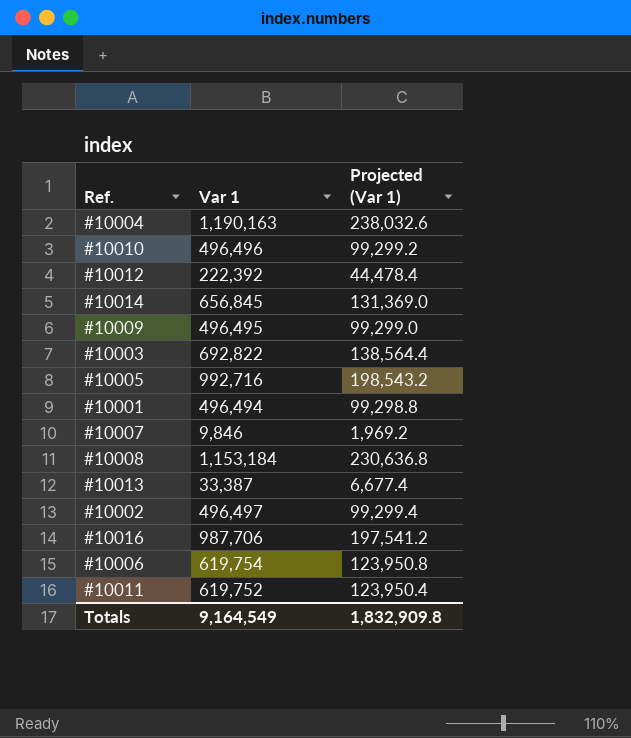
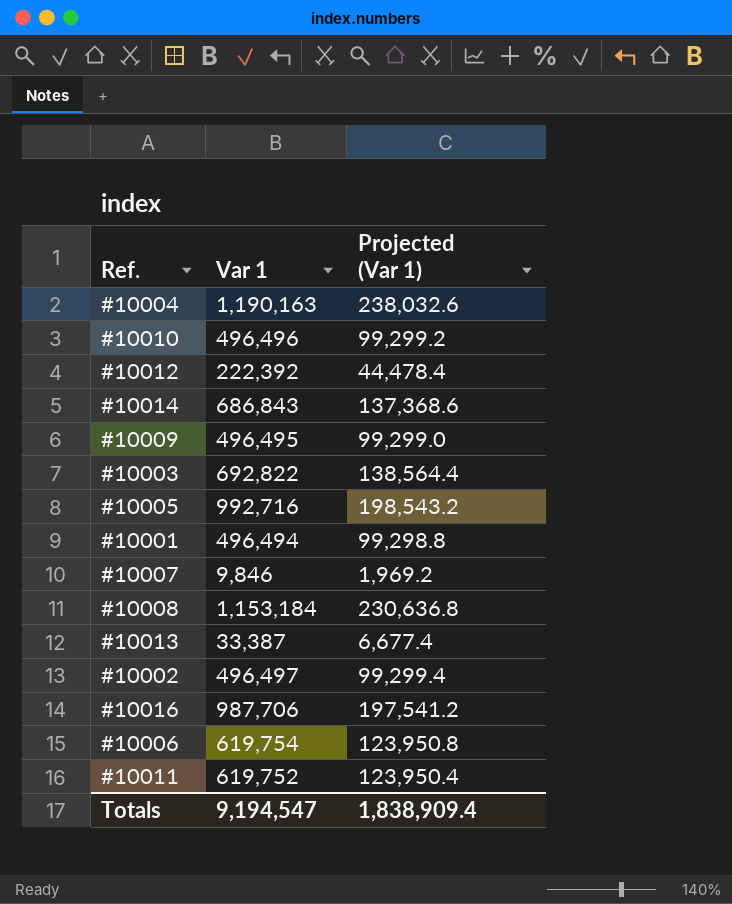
#10014 | Var 1: 656,845 -> 686,843
#10014 | Projected (Var 1): 131,369.0 -> 137,368.6
Totals | Var 1: 9,164,549 -> 9,194,547
Totals | Projected (Var 1): 1,832,909.8 -> 1,838,909.4

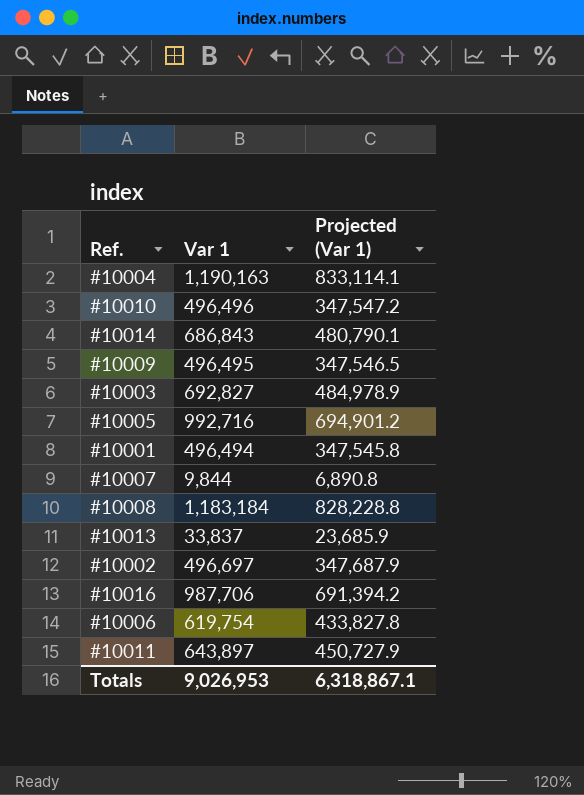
column Projected (Var 1) | formula: [Var 1] * 0.2 -> [Var 1] * 0.7
row #10012: 222,392 | 44,478.4 -> none
#10003 | Var 1: 692,822 -> 692,827
#10007 | Var 1: 9,846 -> 9,844
#10008 | Var 1: 1,153,184 -> 1,183,184
#10013 | Var 1: 33,387 -> 33,837
#10002 | Var 1: 496,497 -> 496,697
#10011 | Var 1: 619,752 -> 643,897
Totals | Var 1: 9,194,547 -> 9,026,953
Totals | Projected (Var 1): 1,838,909.4 -> 6,318,867.1

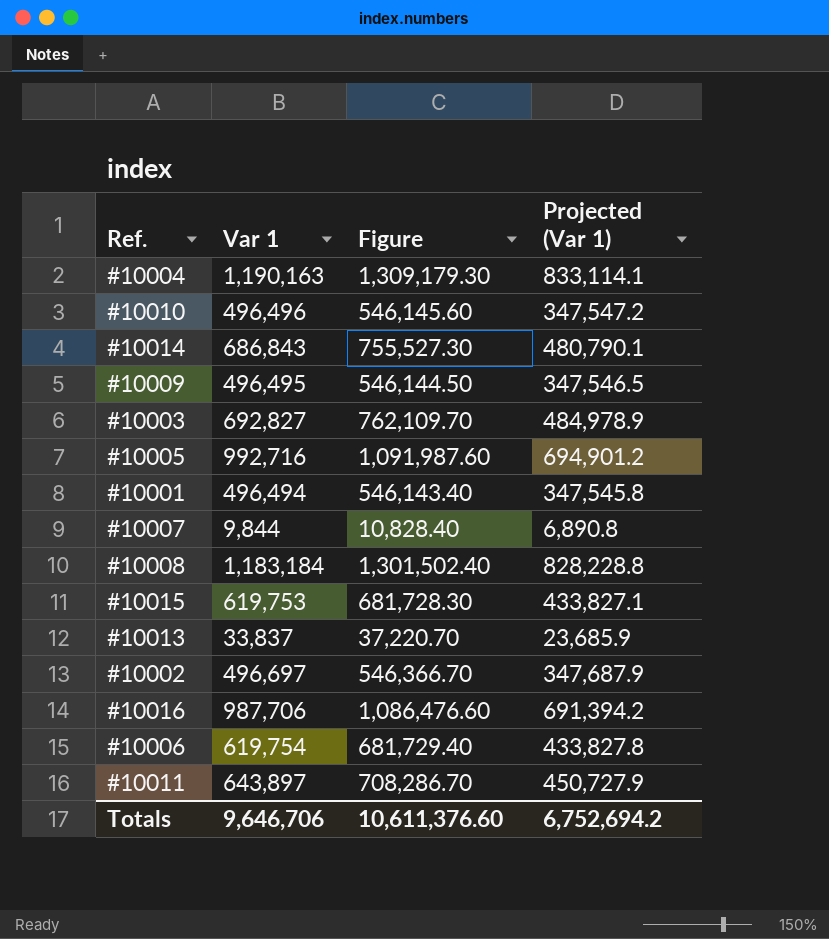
column Figure | formula: none -> [Var 1] * 1.1
row #10015: none -> 619,753 | 681,728.30 | 433,827.1
Totals | Var 1: 9,026,953 -> 9,646,706
Totals | Projected (Var 1): 6,318,867.1 -> 6,752,694.2

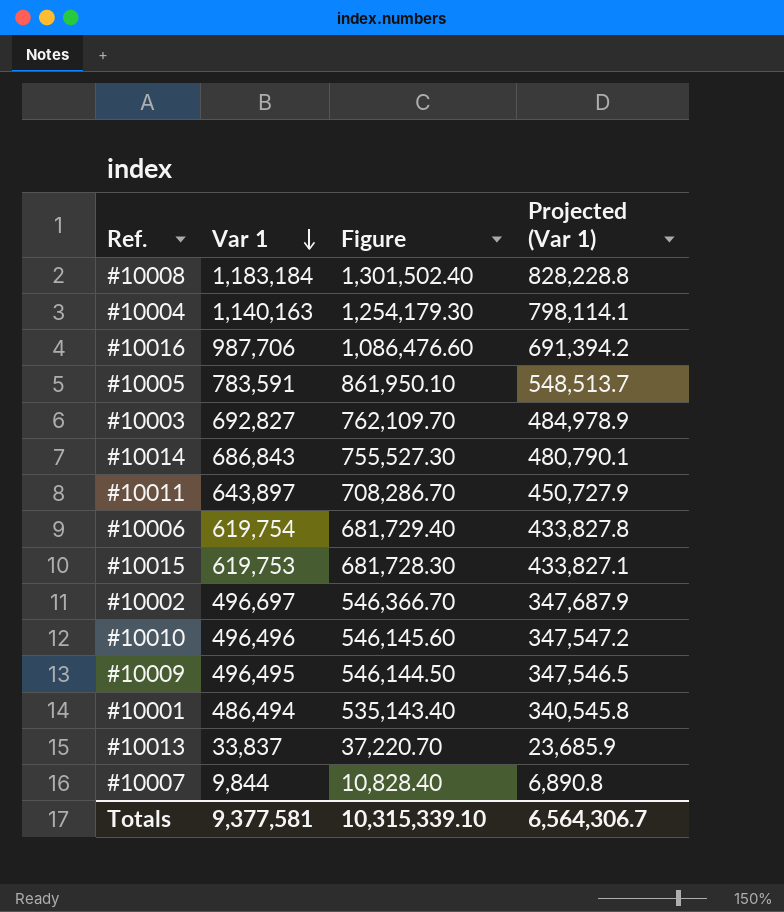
row order: none -> Var 1 descending
#10004 | Var 1: 1,190,163 -> 1,140,163
#10004 | Figure: 1,309,179.30 -> 1,254,179.30
#10004 | Projected (Var 1): 833,114.1 -> 798,114.1
#10005 | Var 1: 992,716 -> 783,591
#10005 | Figure: 1,091,987.60 -> 861,950.10
#10005 | Projected (Var 1): 694,901.2 -> 548,513.7
#10001 | Var 1: 496,494 -> 486,494
#10001 | Figure: 546,143.40 -> 535,143.40
#10001 | Projected (Var 1): 347,545.8 -> 340,545.8
Totals | Var 1: 9,646,706 -> 9,377,581
Totals | Figure: 10,611,376.60 -> 10,315,339.10
Totals | Projected (Var 1): 6,752,694.2 -> 6,564,306.7

